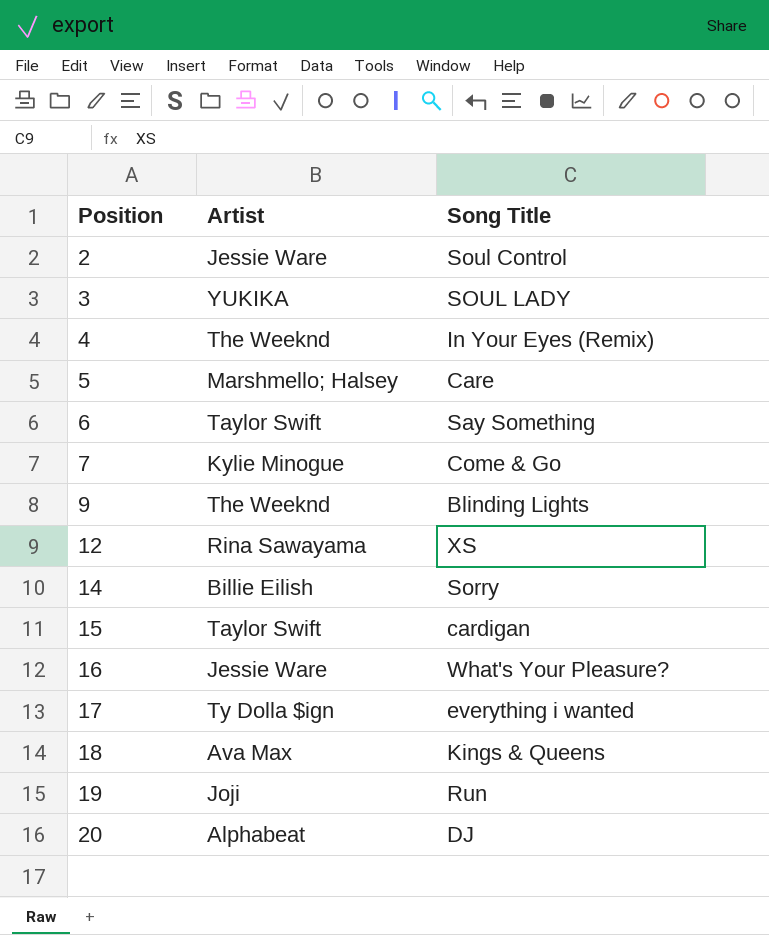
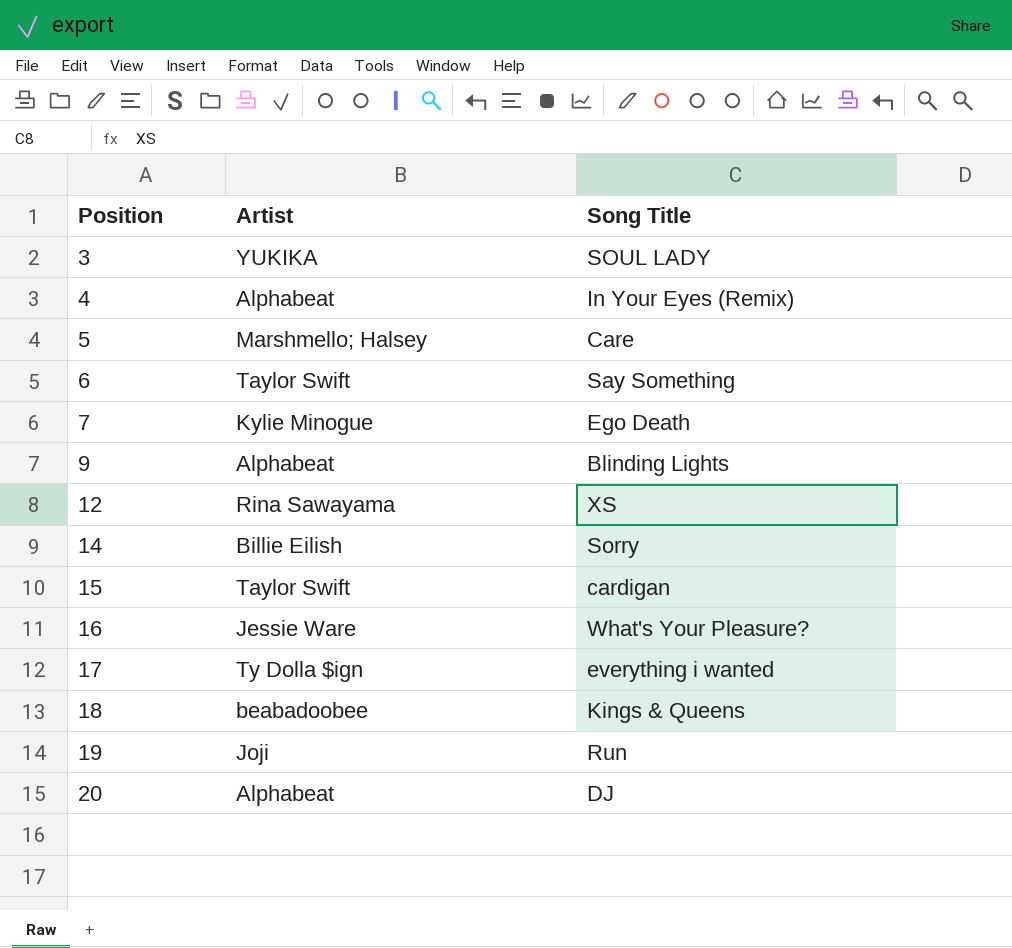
row 2: Jessie Ware | Soul Control -> none
4 | Artist: The Weeknd -> Alphabeat
7 | Song Title: Come & Go -> Ego Death
9 | Artist: The Weeknd -> Alphabeat
18 | Artist: Ava Max -> beabadoobee

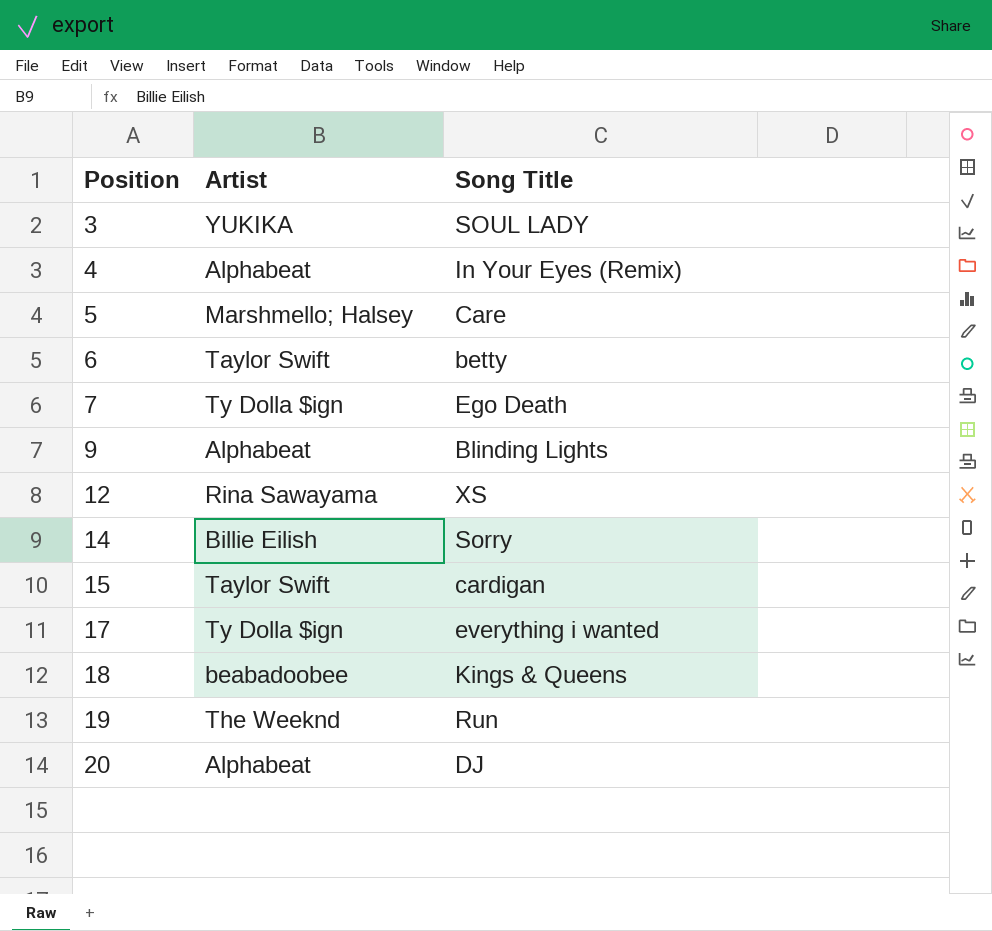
row 16: Jessie Ware | What's Your Pleasure? -> none
6 | Song Title: Say Something -> betty
7 | Artist: Kylie Minogue -> Ty Dolla $ign
19 | Artist: Joji -> The Weeknd

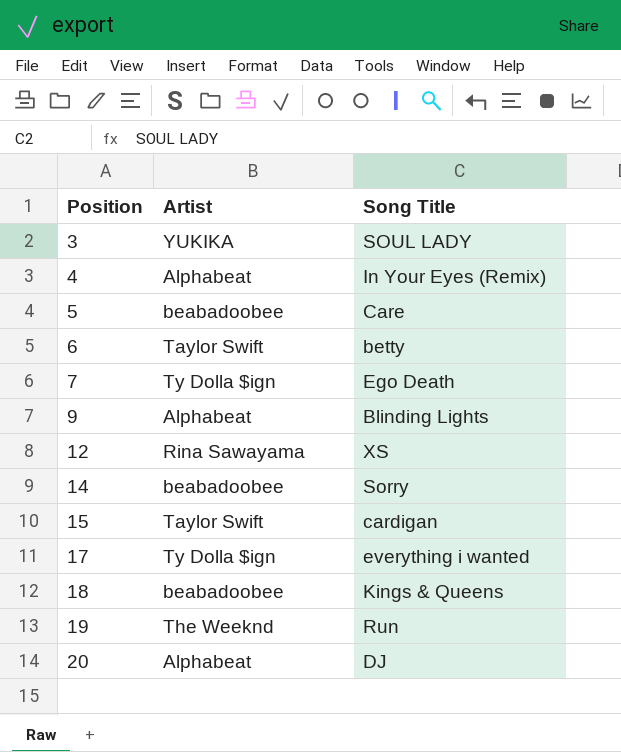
5 | Artist: Marshmello; Halsey -> beabadoobee
14 | Artist: Billie Eilish -> beabadoobee

